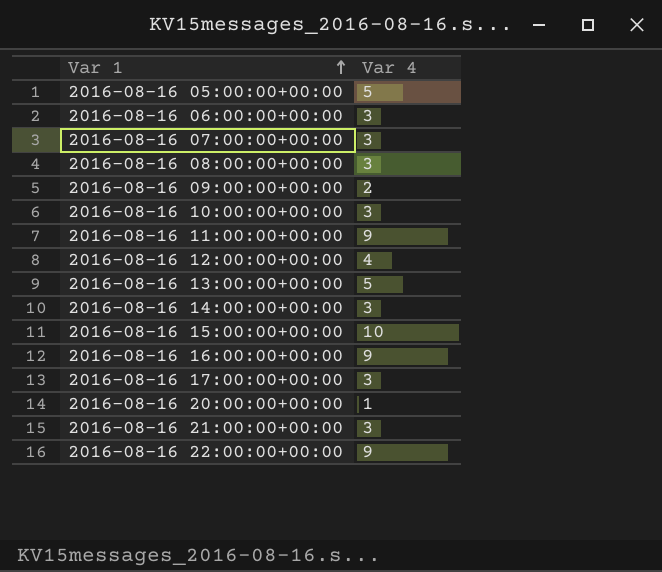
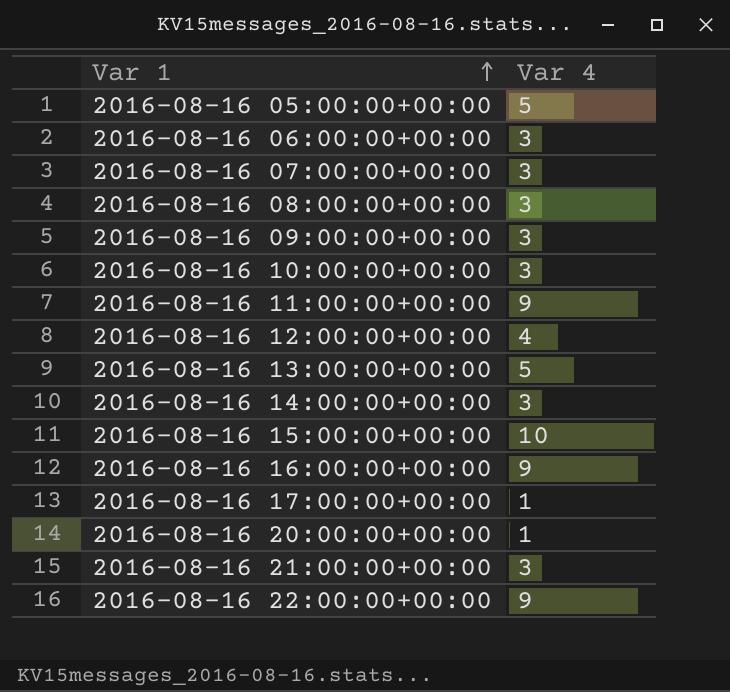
2016-08-16 09:00:00+00:00 | Var 4: 2 -> 3
2016-08-16 17:00:00+00:00 | Var 4: 3 -> 1

